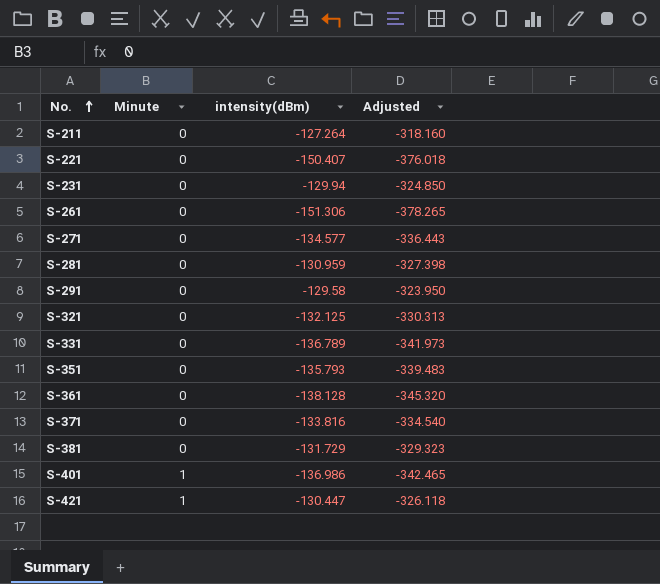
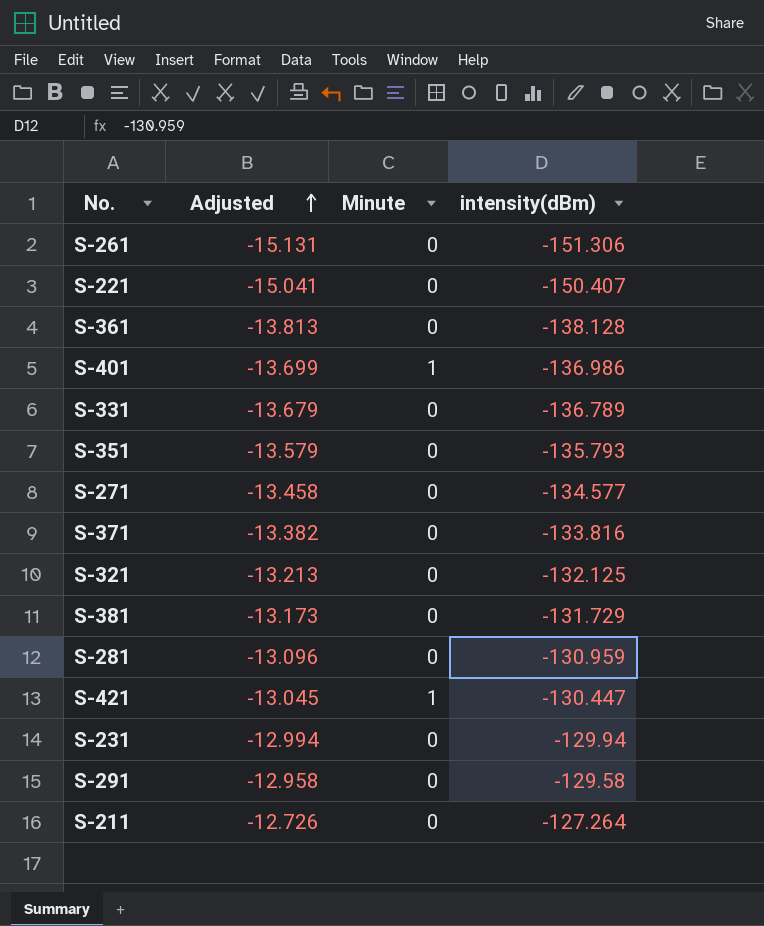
row order: No. ascending -> Adjusted ascending
column Adjusted | formula: [intensity(dBm)] * 2.5 -> [intensity(dBm)] * 0.1
column Adjusted | position: 4 -> 2

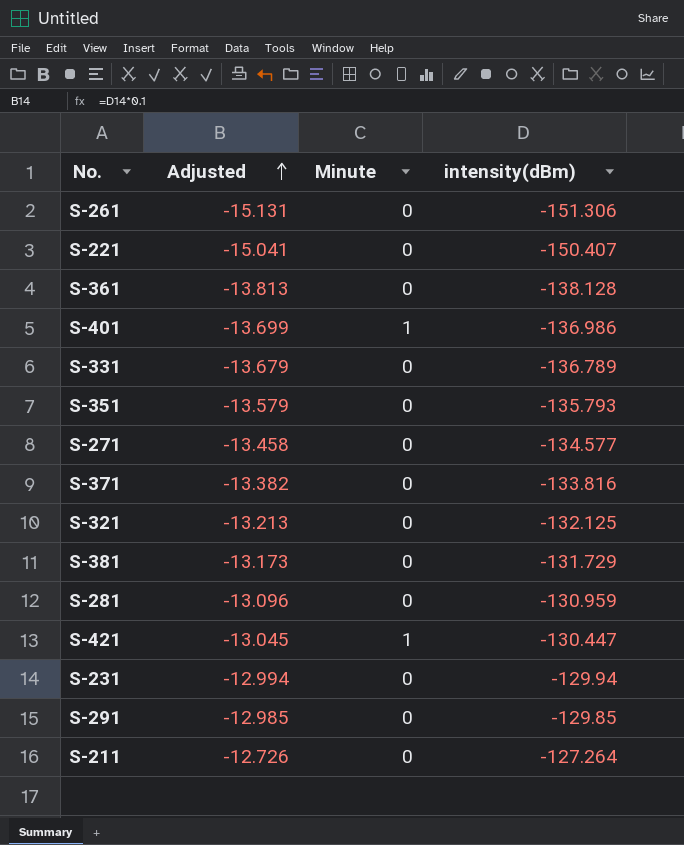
S-291 | Adjusted: -12.958 -> -12.985
S-291 | intensity(dBm): -129.58 -> -129.85

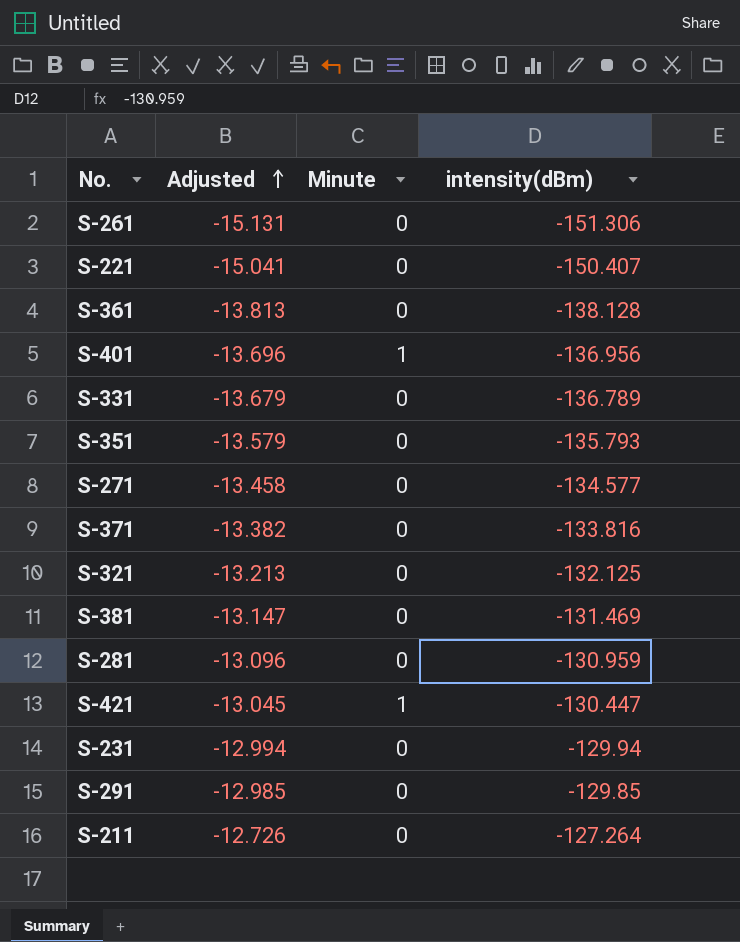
S-401 | Adjusted: -13.699 -> -13.696
S-401 | intensity(dBm): -136.986 -> -136.956
S-381 | Adjusted: -13.173 -> -13.147
S-381 | intensity(dBm): -131.729 -> -131.469

